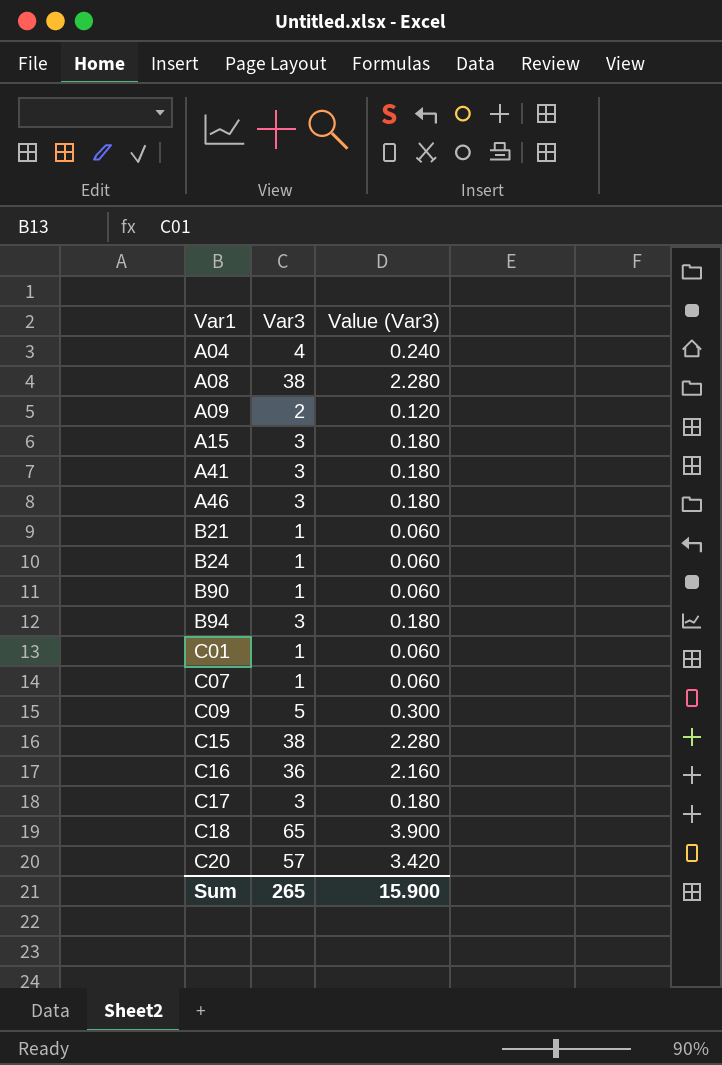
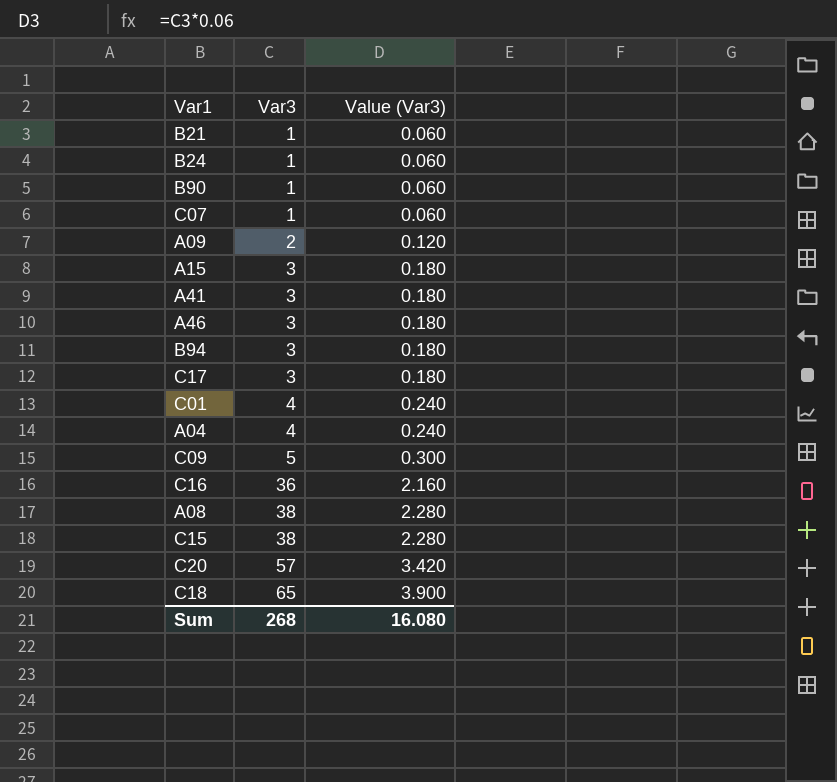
row order: Var1 ascending -> Var3 ascending
C01 | Var3: 1 -> 4
C01 | Value (Var3): 0.060 -> 0.240
Sum | Var3: 265 -> 268
Sum | Value (Var3): 15.900 -> 16.080

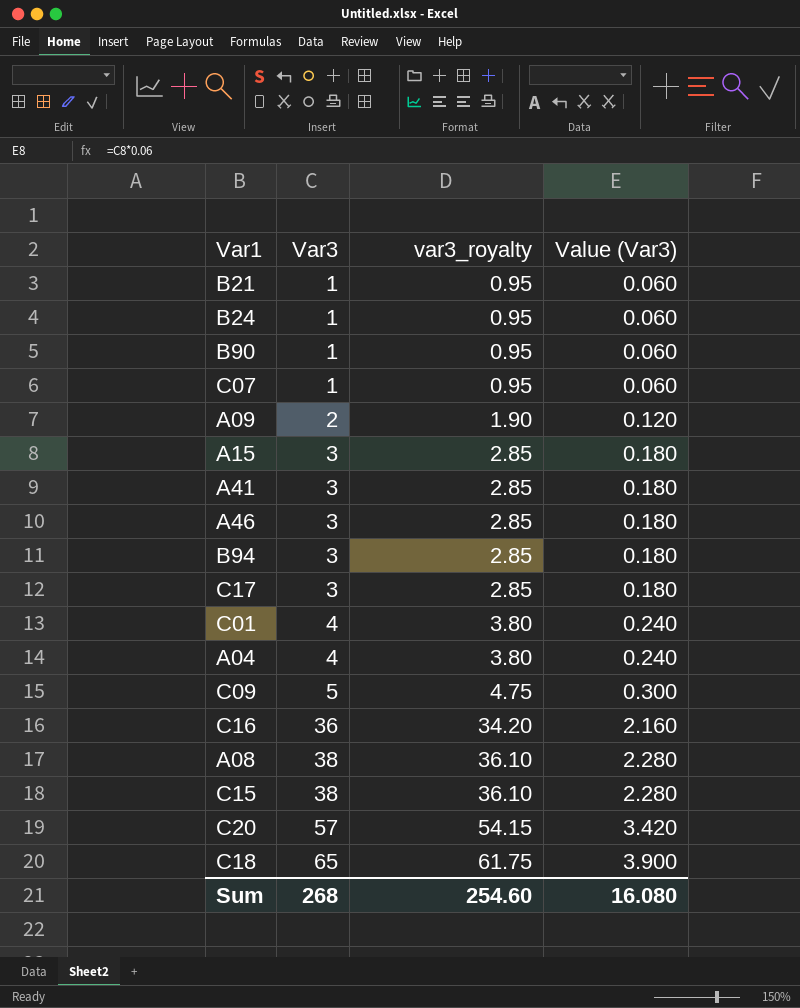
column var3_royalty | formula: none -> [Var3] * 0.95

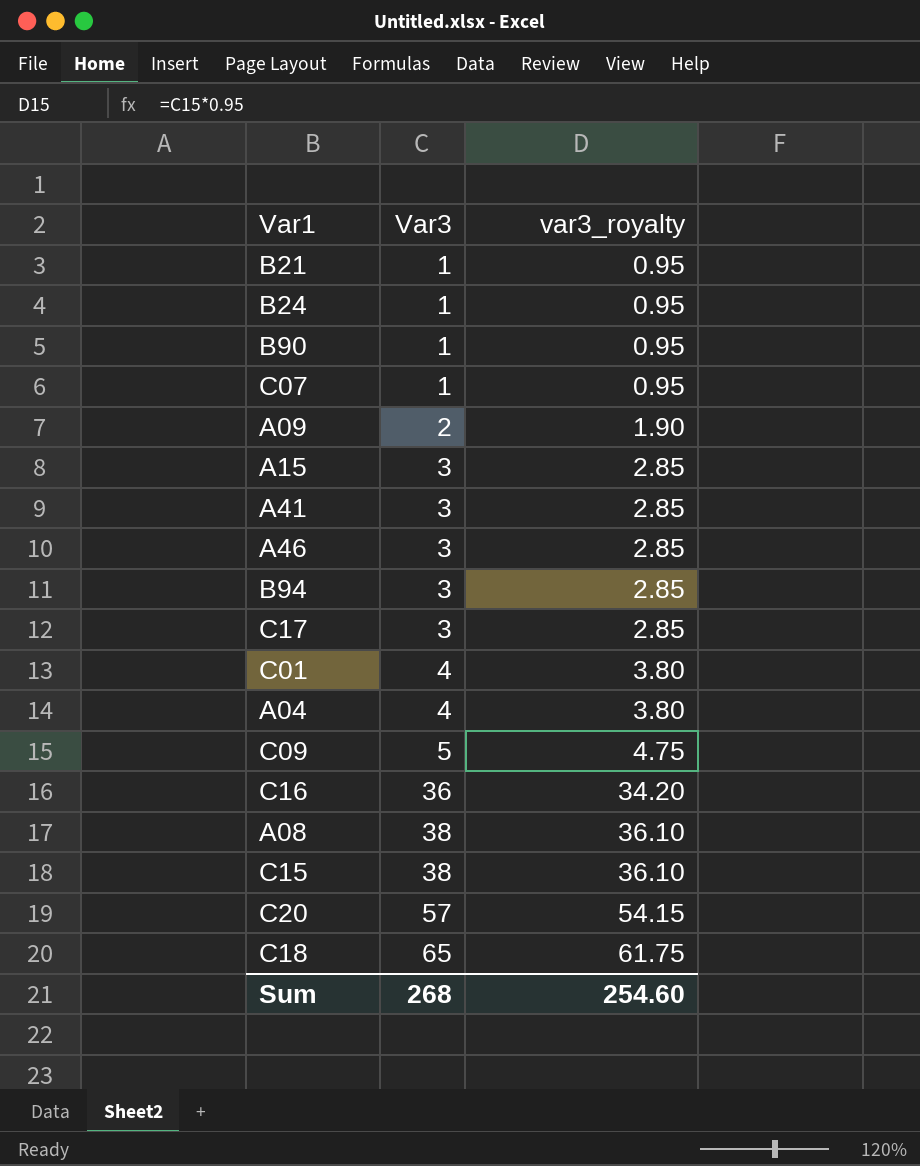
column Value (Var3) | formula: [Var3] * 0.06 -> none

